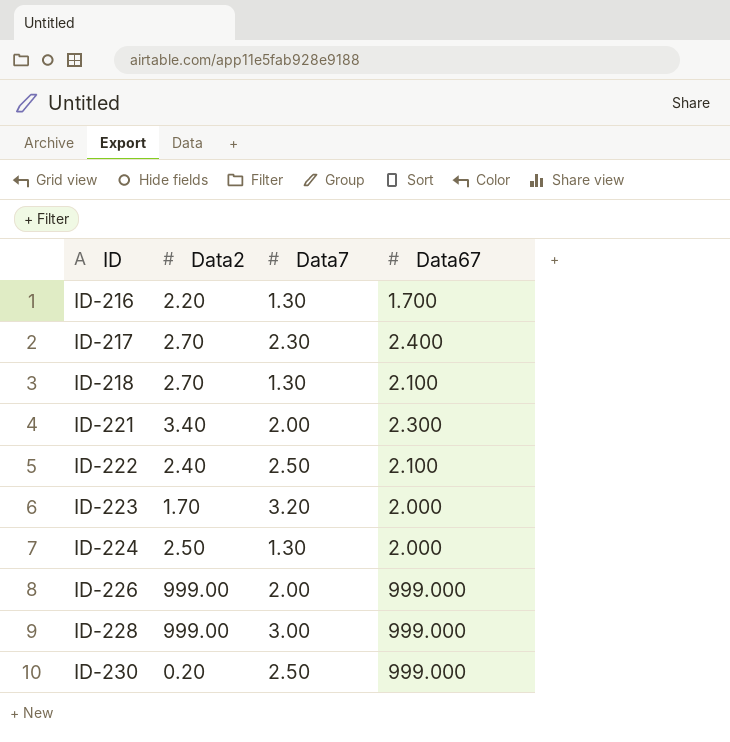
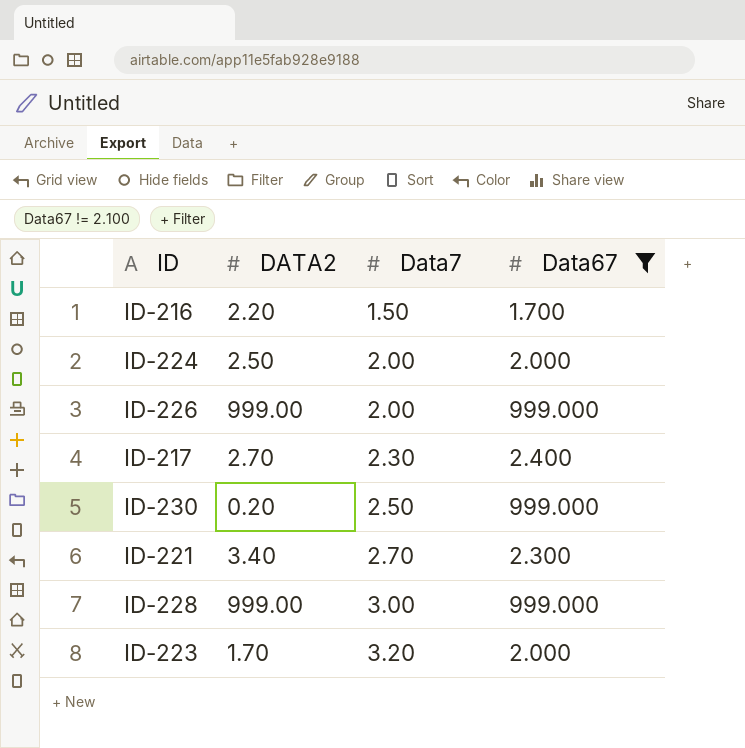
filter: none -> Data67 != 2.100
row order: ID ascending -> Data7 ascending
column name: Data2 -> DATA2
ID-216 | Data7: 1.30 -> 1.50
ID-224 | Data7: 1.30 -> 2.00
ID-221 | Data7: 2.00 -> 2.70

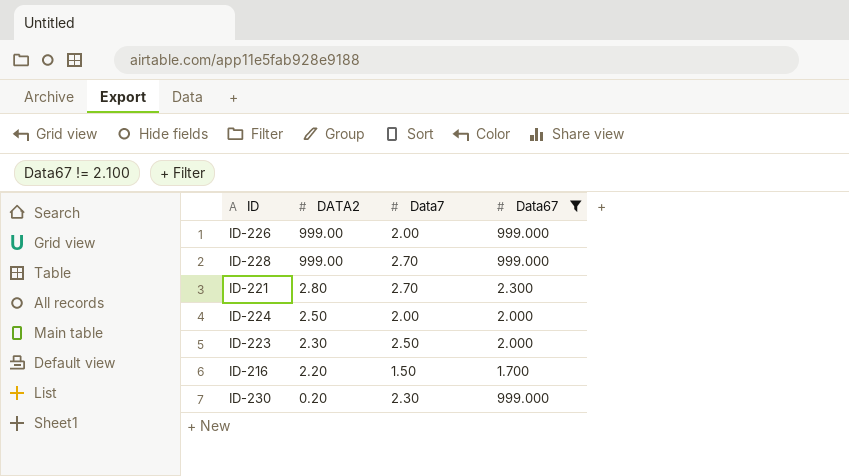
row order: Data7 ascending -> DATA2 descending
row ID-217: 2.70 | 2.30 | 2.400 -> none
ID-228 | Data7: 3.00 -> 2.70
ID-221 | DATA2: 3.40 -> 2.80
ID-223 | DATA2: 1.70 -> 2.30
ID-223 | Data7: 3.20 -> 2.50
ID-230 | Data7: 2.50 -> 2.30

